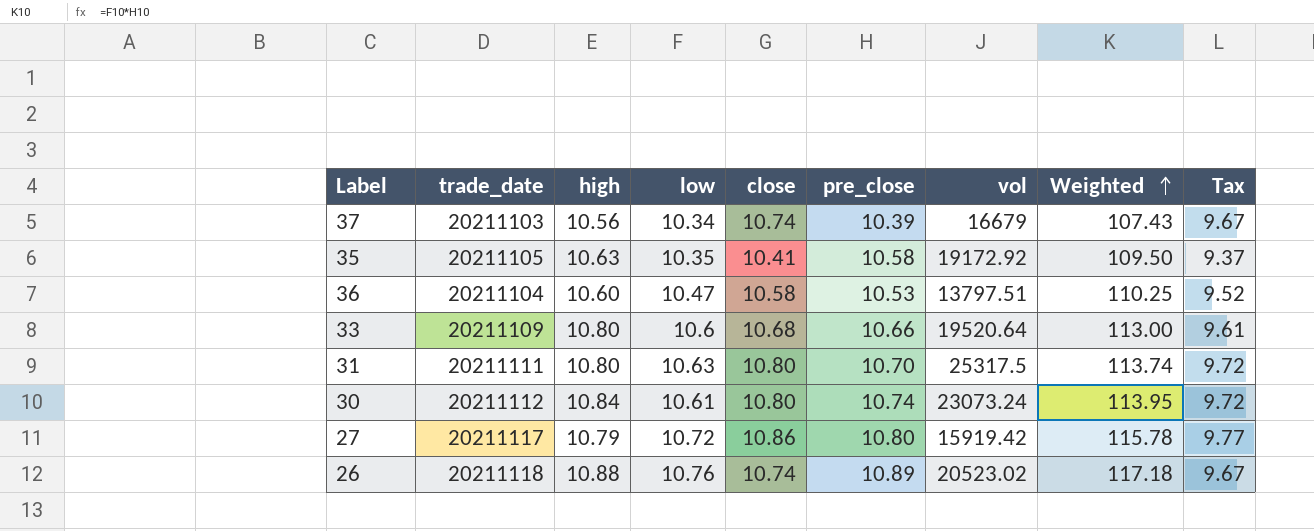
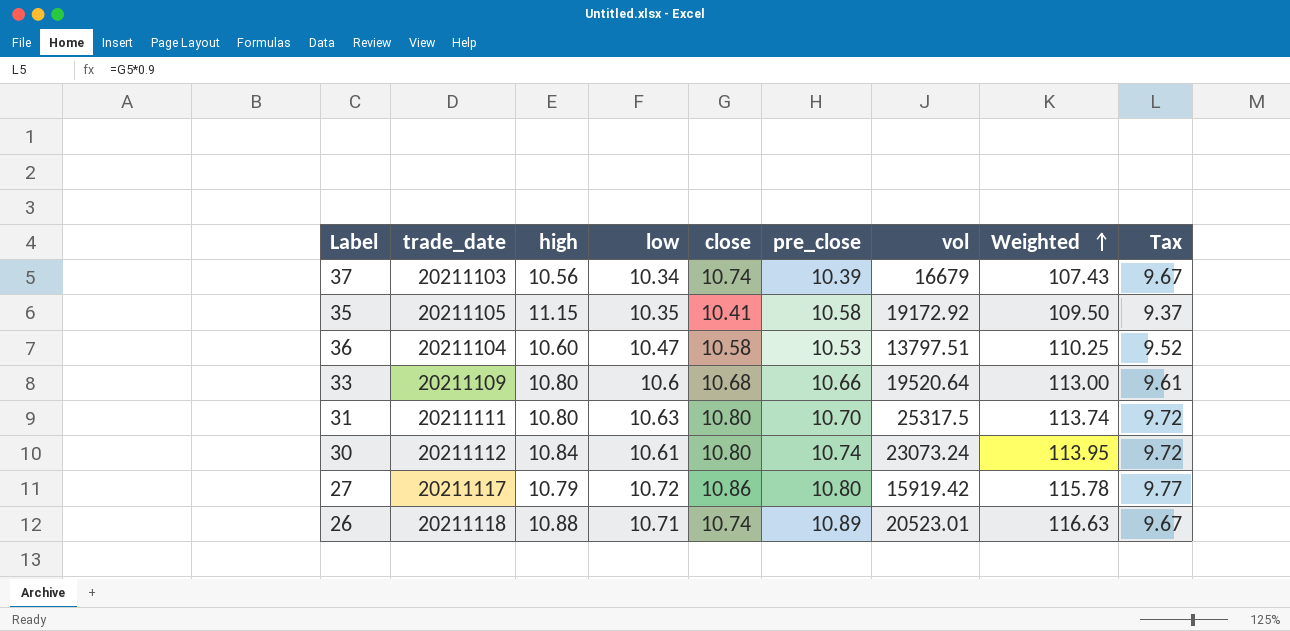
35 | high: 10.63 -> 11.15
26 | low: 10.76 -> 10.71
26 | vol: 20523.02 -> 20523.01
26 | Weighted: 117.18 -> 116.63

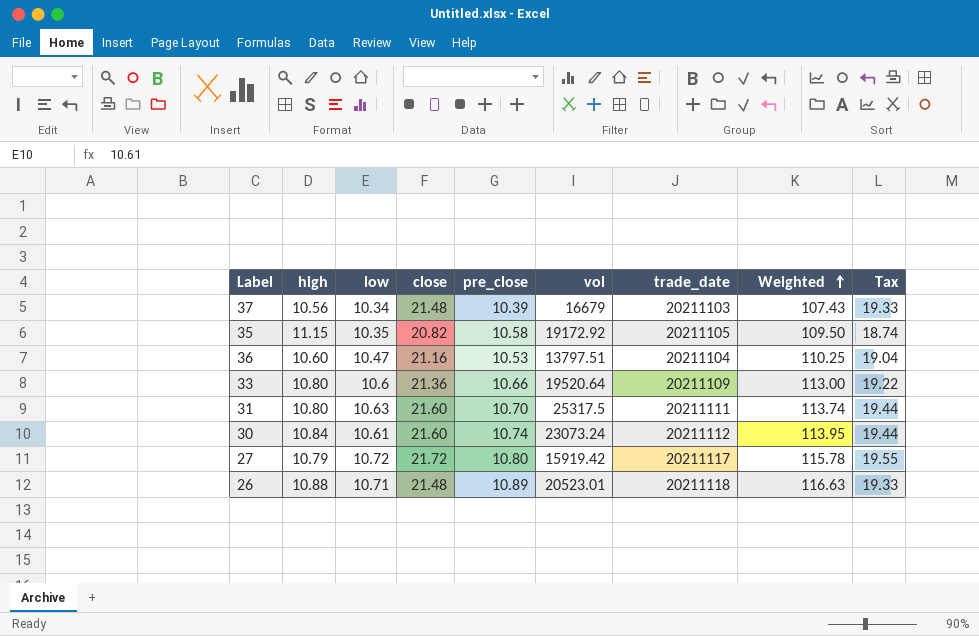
column trade_date | position: 2 -> 7
37 | close: 10.74 -> 21.48
37 | Tax: 9.67 -> 19.33
35 | close: 10.41 -> 20.82
35 | Tax: 9.37 -> 18.74
36 | close: 10.58 -> 21.16
36 | Tax: 9.52 -> 19.04
33 | close: 10.68 -> 21.36
33 | Tax: 9.61 -> 19.22
31 | close: 10.80 -> 21.60
31 | Tax: 9.72 -> 19.44
30 | close: 10.80 -> 21.60
30 | Tax: 9.72 -> 19.44
27 | close: 10.86 -> 21.72
27 | Tax: 9.77 -> 19.55
26 | close: 10.74 -> 21.48
26 | Tax: 9.67 -> 19.33

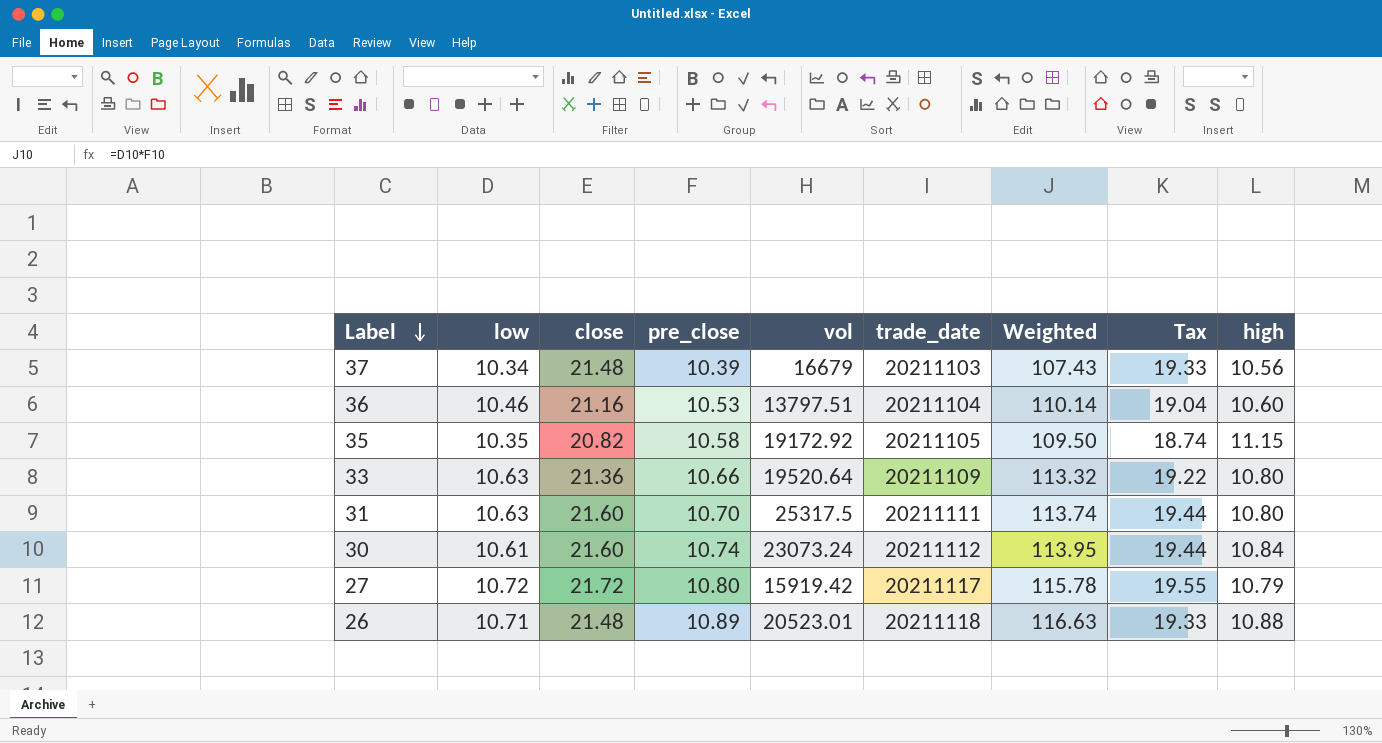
row order: Weighted ascending -> Label descending
column high | position: 2 -> 9
36 | low: 10.47 -> 10.46
36 | Weighted: 110.25 -> 110.14
33 | low: 10.6 -> 10.63
33 | Weighted: 113.00 -> 113.32

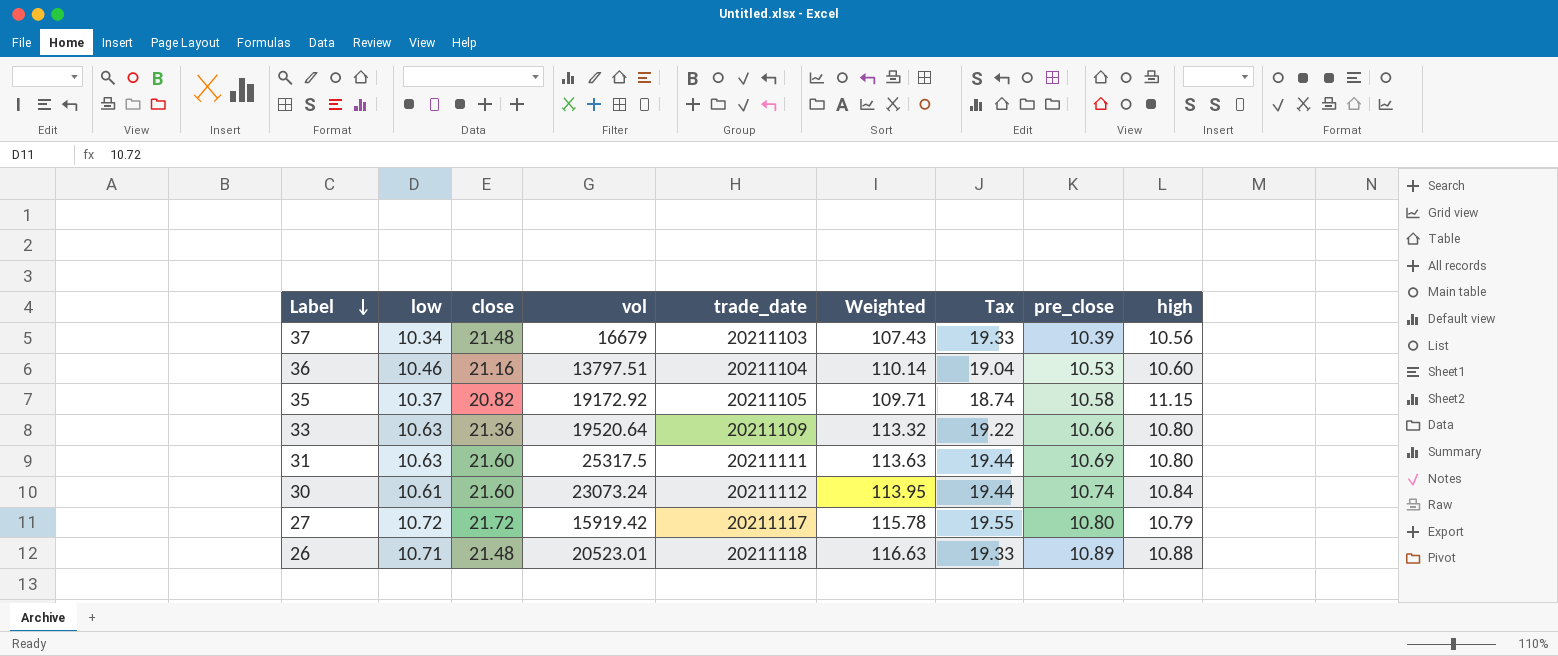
column pre_close | position: 4 -> 8
35 | low: 10.35 -> 10.37
35 | Weighted: 109.50 -> 109.71
31 | Weighted: 113.74 -> 113.63
31 | pre_close: 10.70 -> 10.69

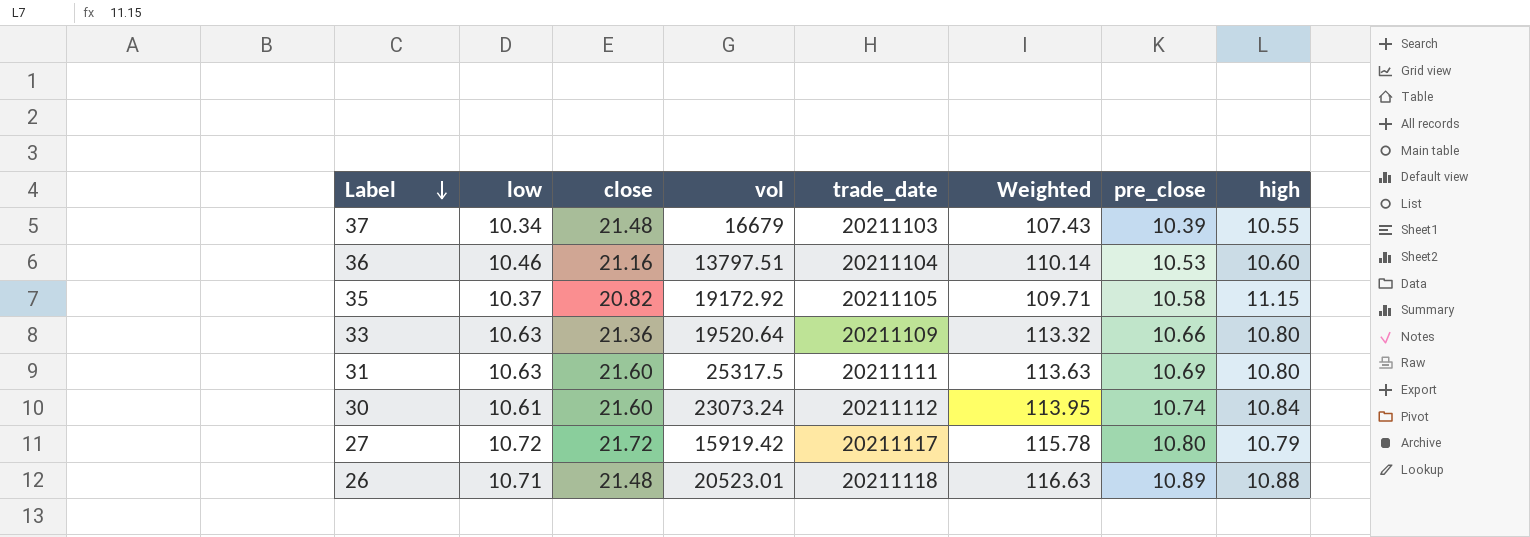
column Tax | formula: [close] * 0.9 -> none
37 | high: 10.56 -> 10.55

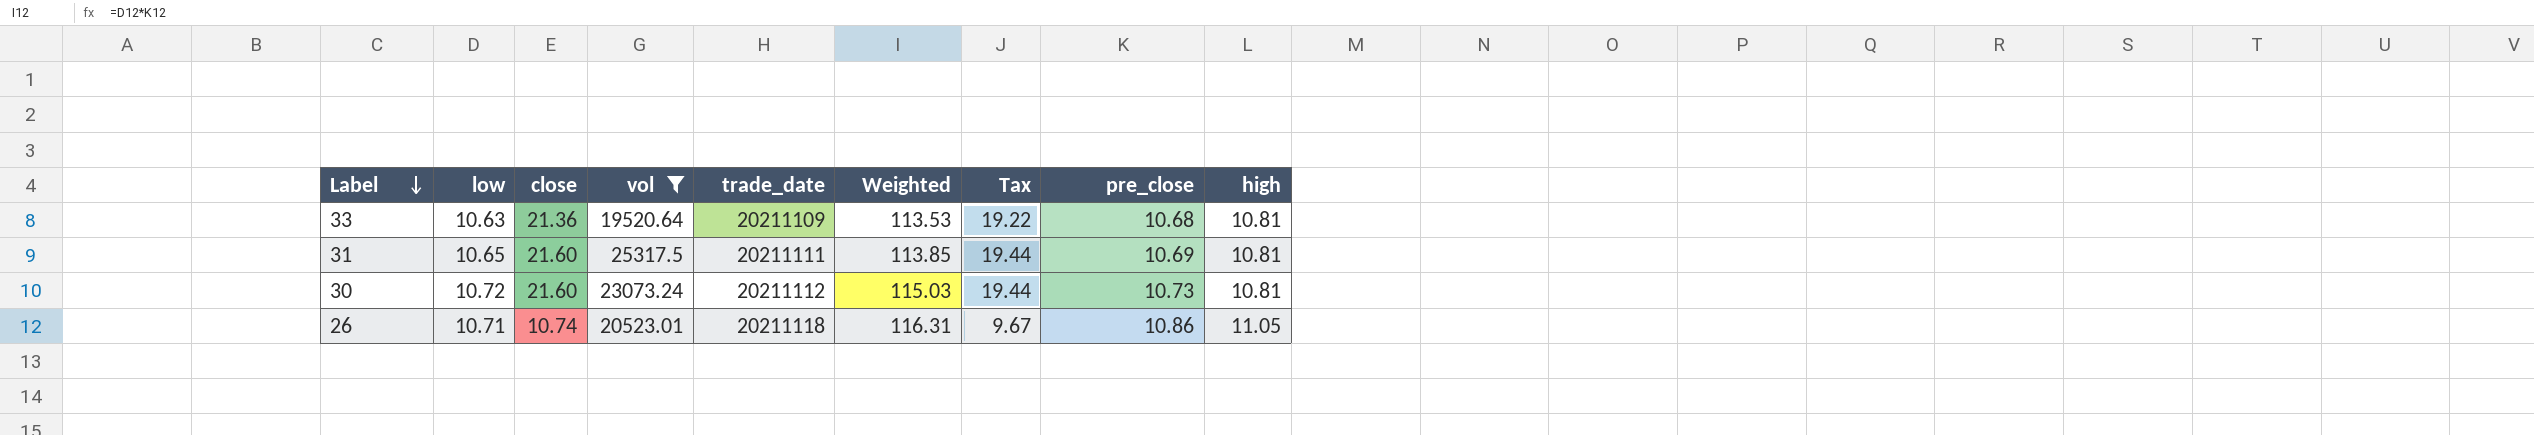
filter: none -> vol >= 19520.64
column Tax | formula: none -> [close] * 0.9
33 | Weighted: 113.32 -> 113.53
33 | pre_close: 10.66 -> 10.68
33 | high: 10.80 -> 10.81
31 | low: 10.63 -> 10.65
31 | Weighted: 113.63 -> 113.85
31 | high: 10.80 -> 10.81
30 | low: 10.61 -> 10.72
30 | Weighted: 113.95 -> 115.03
30 | pre_close: 10.74 -> 10.73
30 | high: 10.84 -> 10.81
26 | close: 21.48 -> 10.74
26 | Weighted: 116.63 -> 116.31
26 | pre_close: 10.89 -> 10.86
26 | high: 10.88 -> 11.05

